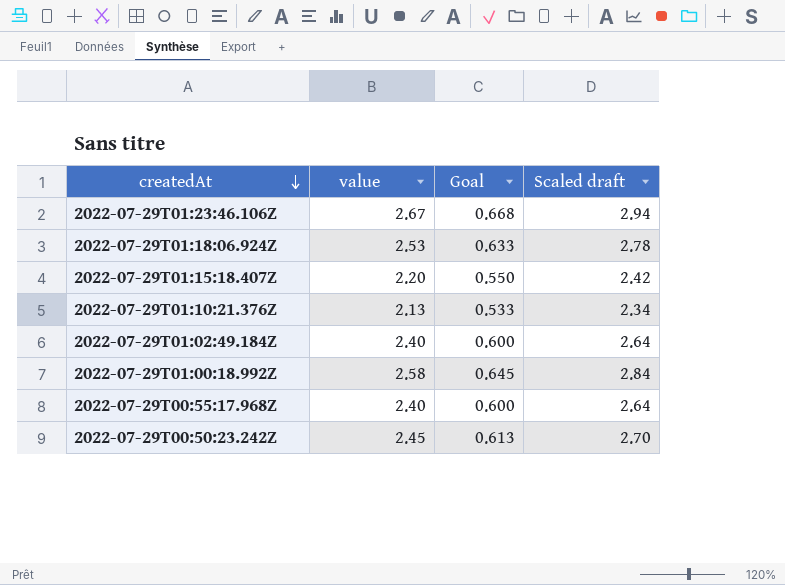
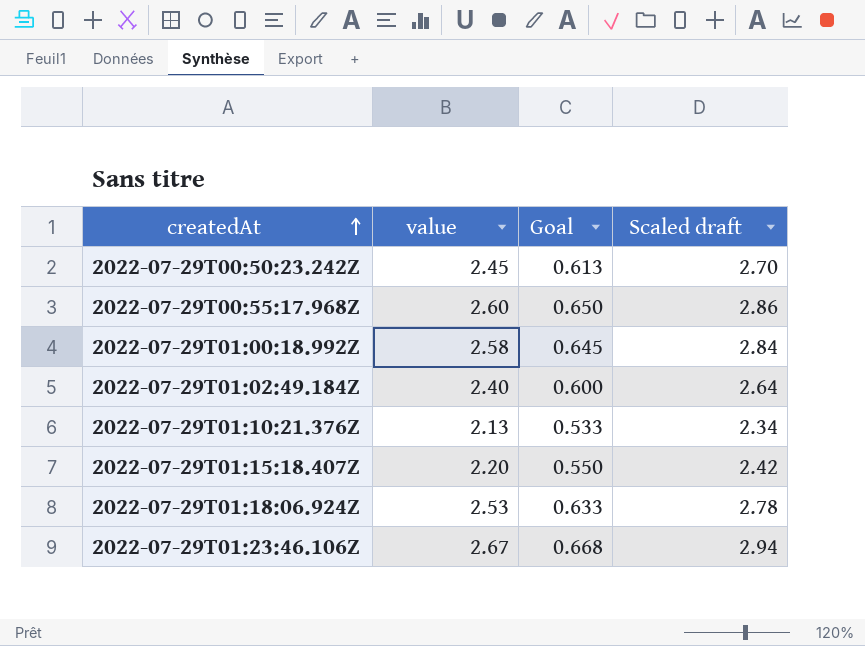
row order: createdAt descending -> createdAt ascending
2022-07-29T00:55:17.968Z | value: 2.40 -> 2.60
2022-07-29T00:55:17.968Z | Goal: 0.600 -> 0.650
2022-07-29T00:55:17.968Z | Scaled draft: 2.64 -> 2.86

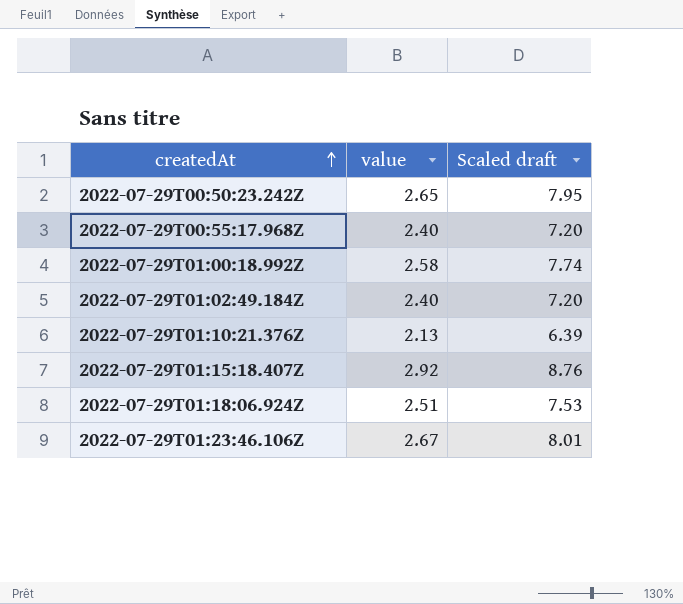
column Goal | formula: [value] * 0.25 -> none
column Scaled draft | formula: [value] * 1.1 -> [value] * 3
2022-07-29T00:50:23.242Z | value: 2.45 -> 2.65
2022-07-29T00:55:17.968Z | value: 2.60 -> 2.40
2022-07-29T01:15:18.407Z | value: 2.20 -> 2.92
2022-07-29T01:18:06.924Z | value: 2.53 -> 2.51

